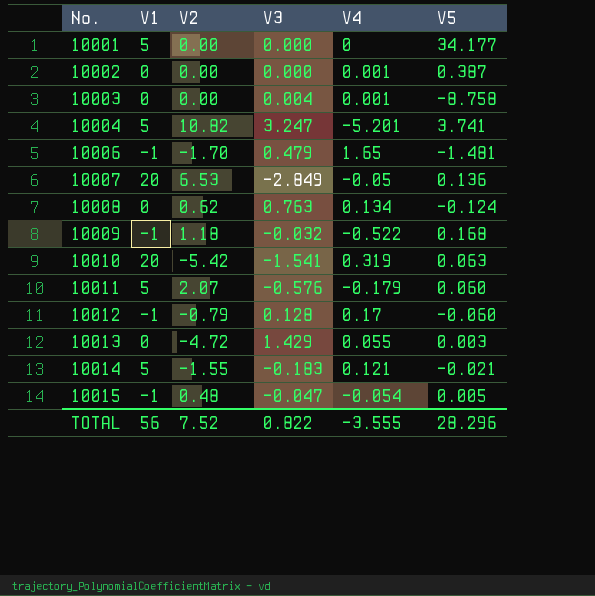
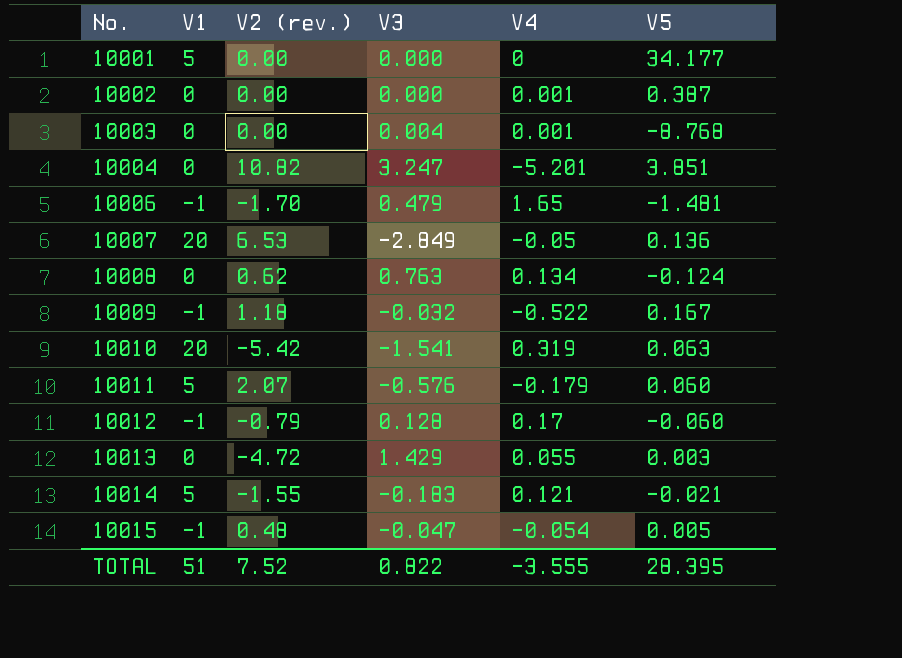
column name: V2 -> V2 (rev.)
10003 | V5: -8.758 -> -8.768
10004 | V1: 5 -> 0
10004 | V5: 3.741 -> 3.851
10009 | V5: 0.168 -> 0.167
TOTAL | V1: 56 -> 51
TOTAL | V5: 28.296 -> 28.395

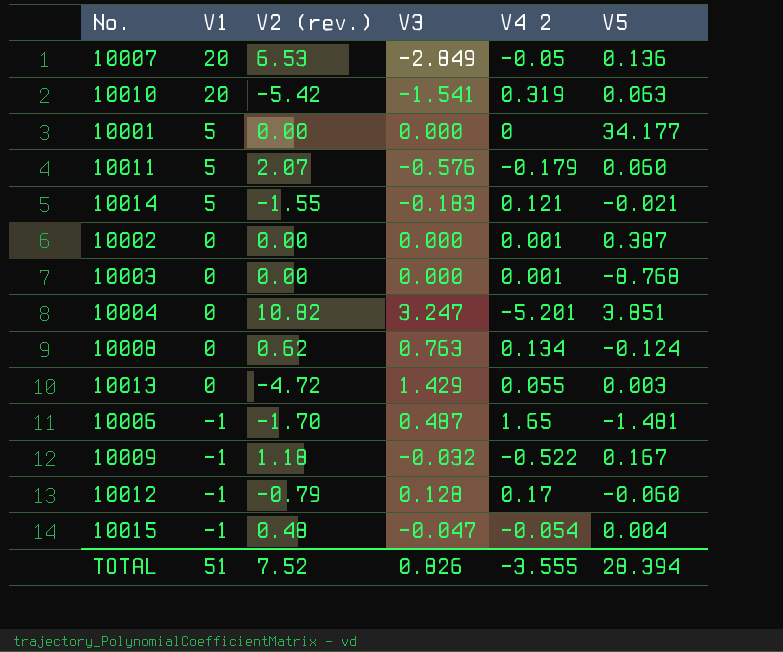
row order: No. ascending -> V1 descending
column name: V4 -> V4 2
10003 | V3: 0.004 -> 0.000
10006 | V3: 0.479 -> 0.487
10015 | V5: 0.005 -> 0.004
TOTAL | V3: 0.822 -> 0.826
TOTAL | V5: 28.395 -> 28.394

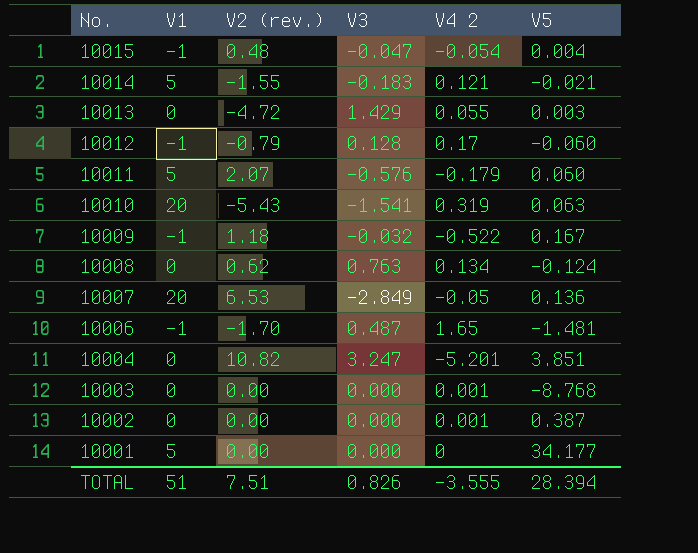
row order: V1 descending -> No. descending
10010 | V2 (rev.): -5.42 -> -5.43
TOTAL | V2 (rev.): 7.52 -> 7.51

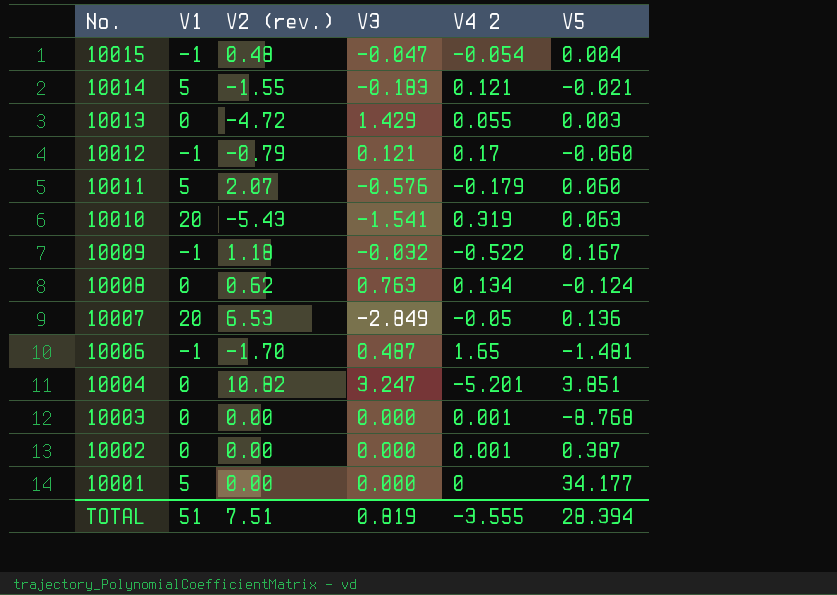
10012 | V3: 0.128 -> 0.121
TOTAL | V3: 0.826 -> 0.819

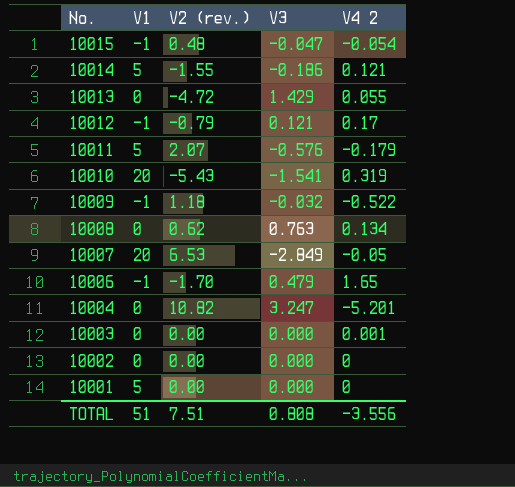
column V5 | position: 6 -> none
10014 | V3: -0.183 -> -0.186
10006 | V3: 0.487 -> 0.479
10002 | V4 2: 0.001 -> 0
TOTAL | V3: 0.819 -> 0.808
TOTAL | V4 2: -3.555 -> -3.556

